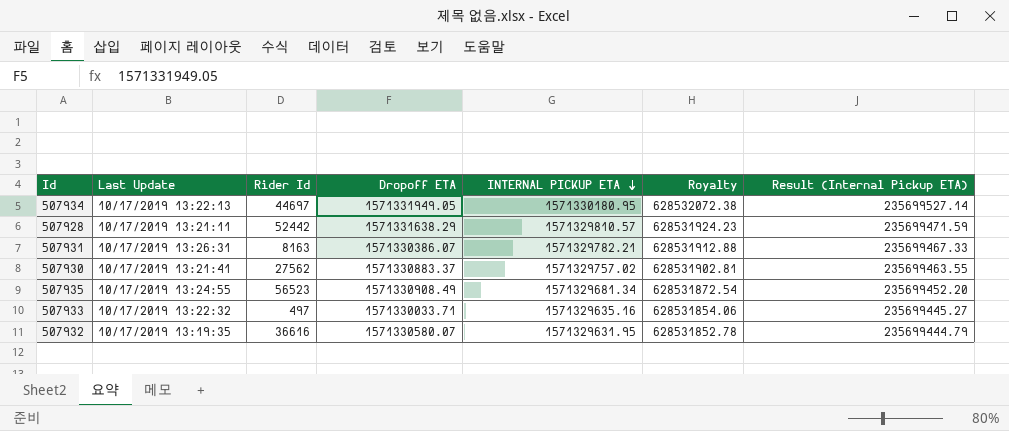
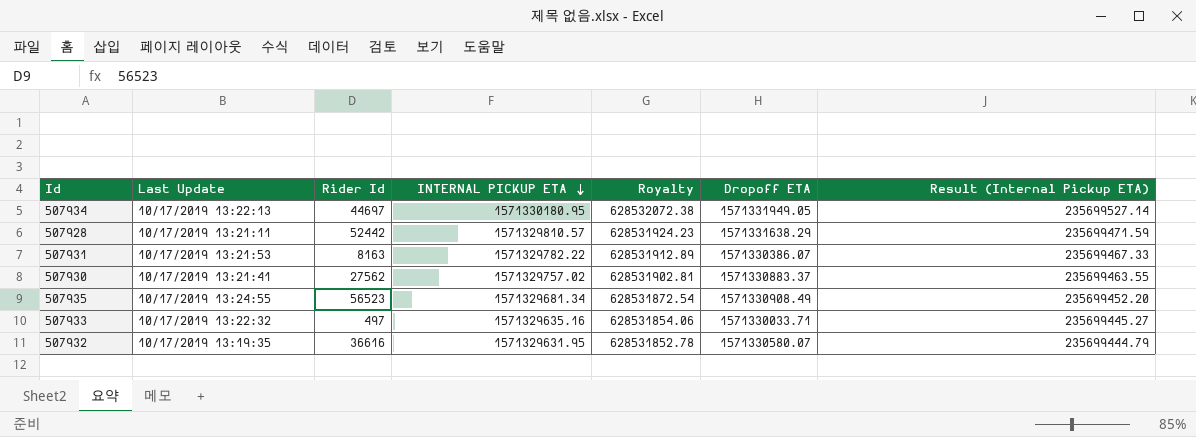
column Dropoff ETA | position: 4 -> 6
507931 | Last Update: 10/17/2019 13:26:31 -> 10/17/2019 13:21:53
507931 | INTERNAL PICKUP ETA: 1571329782.21 -> 1571329782.22
507931 | Royalty: 628531912.88 -> 628531912.89

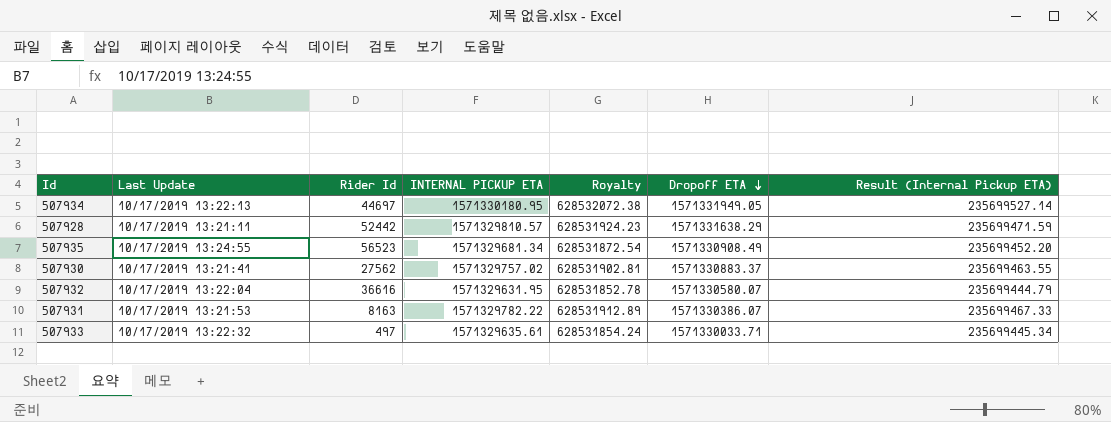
row order: INTERNAL PICKUP ETA descending -> Dropoff ETA descending
507932 | Last Update: 10/17/2019 13:19:35 -> 10/17/2019 13:22:04
507933 | INTERNAL PICKUP ETA: 1571329635.16 -> 1571329635.61
507933 | Royalty: 628531854.06 -> 628531854.24
507933 | Result (Internal Pickup ETA): 235699445.27 -> 235699445.34

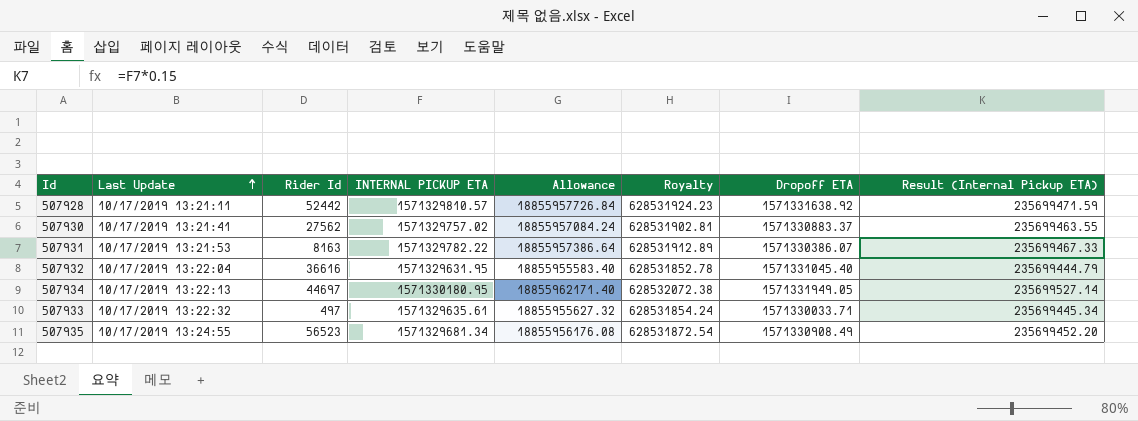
row order: Dropoff ETA descending -> Last Update ascending
column Allowance | formula: none -> [INTERNAL PICKUP ETA] * 12
507928 | Dropoff ETA: 1571331638.29 -> 1571331638.92
507932 | Dropoff ETA: 1571330580.07 -> 1571331045.40

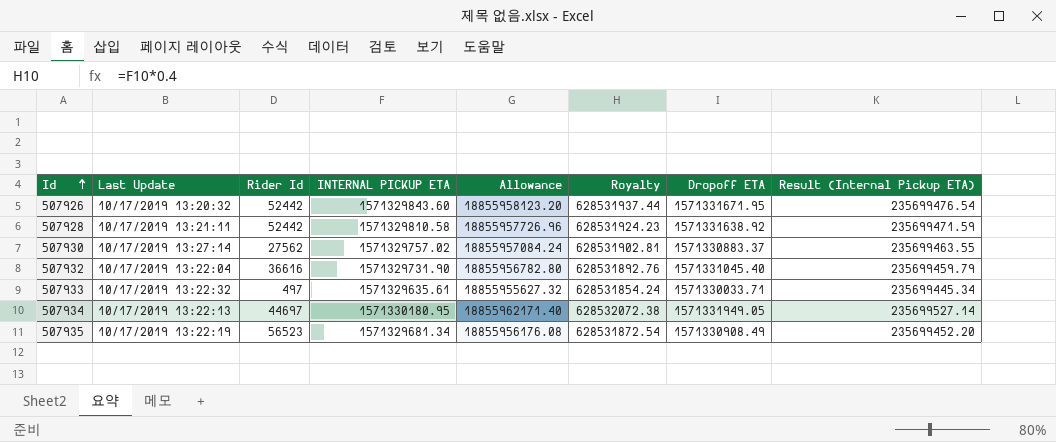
row order: Last Update ascending -> Id ascending
row 507931: 10/17/2019 13:21:53 | 8163 | 1571329782.22 | 18855957386.64 | 628531912.89 | 1571330386.07 | 235699467.33 -> none
row 507926: none -> 10/17/2019 13:20:32 | 52442 | 1571329843.60 | 18855958123.20 | 628531937.44 | 1571331671.95 | 235699476.54
507928 | INTERNAL PICKUP ETA: 1571329810.57 -> 1571329810.58
507928 | Allowance: 18855957726.84 -> 18855957726.96
507930 | Last Update: 10/17/2019 13:21:41 -> 10/17/2019 13:27:14
507932 | INTERNAL PICKUP ETA: 1571329631.95 -> 1571329731.90
507932 | Allowance: 18855955583.40 -> 18855956782.80
507932 | Royalty: 628531852.78 -> 628531892.76
507932 | Result (Internal Pickup ETA): 235699444.79 -> 235699459.79
507935 | Last Update: 10/17/2019 13:24:55 -> 10/17/2019 13:22:19

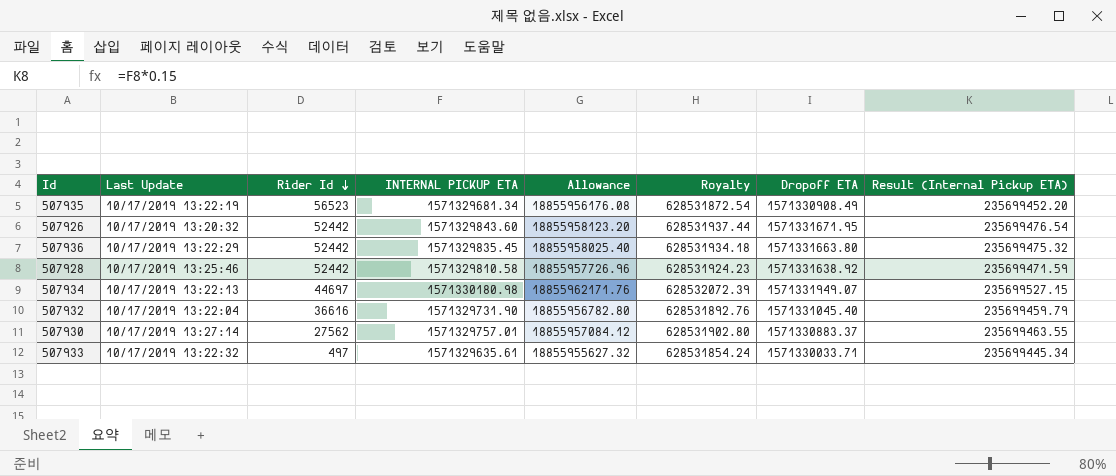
row order: Id ascending -> Rider Id descending
row 507936: none -> 10/17/2019 13:22:29 | 52442 | 1571329835.45 | 18855958025.40 | 628531934.18 | 1571331663.80 | 235699475.32
507928 | Last Update: 10/17/2019 13:21:11 -> 10/17/2019 13:25:46
507934 | INTERNAL PICKUP ETA: 1571330180.95 -> 1571330180.98
507934 | Allowance: 18855962171.40 -> 18855962171.76
507934 | Royalty: 628532072.38 -> 628532072.39
507934 | Dropoff ETA: 1571331949.05 -> 1571331949.07
507934 | Result (Internal Pickup ETA): 235699527.14 -> 235699527.15
507930 | INTERNAL PICKUP ETA: 1571329757.02 -> 1571329757.01
507930 | Allowance: 18855957084.24 -> 18855957084.12
507930 | Royalty: 628531902.81 -> 628531902.80

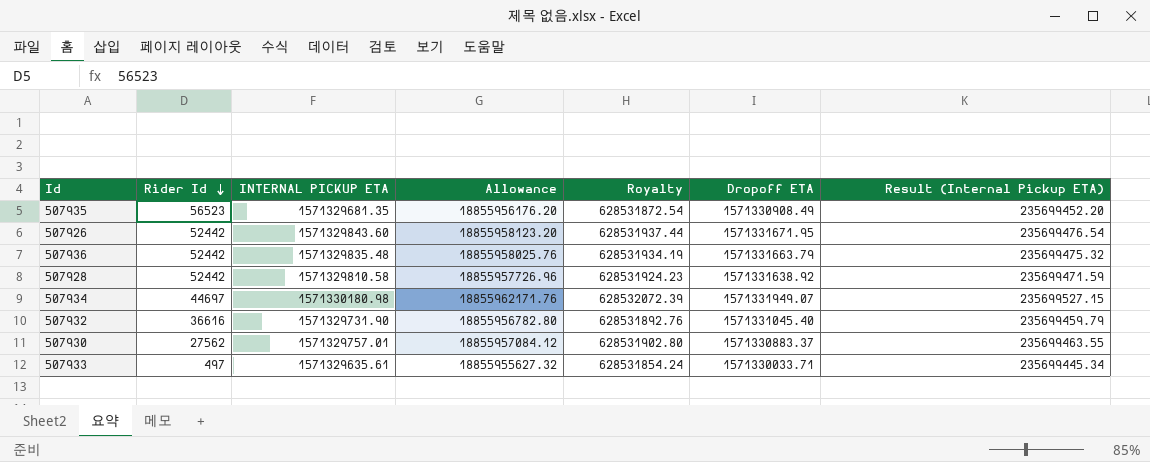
column Last Update | position: 2 -> none
507935 | INTERNAL PICKUP ETA: 1571329681.34 -> 1571329681.35
507935 | Allowance: 18855956176.08 -> 18855956176.20
507936 | INTERNAL PICKUP ETA: 1571329835.45 -> 1571329835.48
507936 | Allowance: 18855958025.40 -> 18855958025.76
507936 | Royalty: 628531934.18 -> 628531934.19
507936 | Dropoff ETA: 1571331663.80 -> 1571331663.79

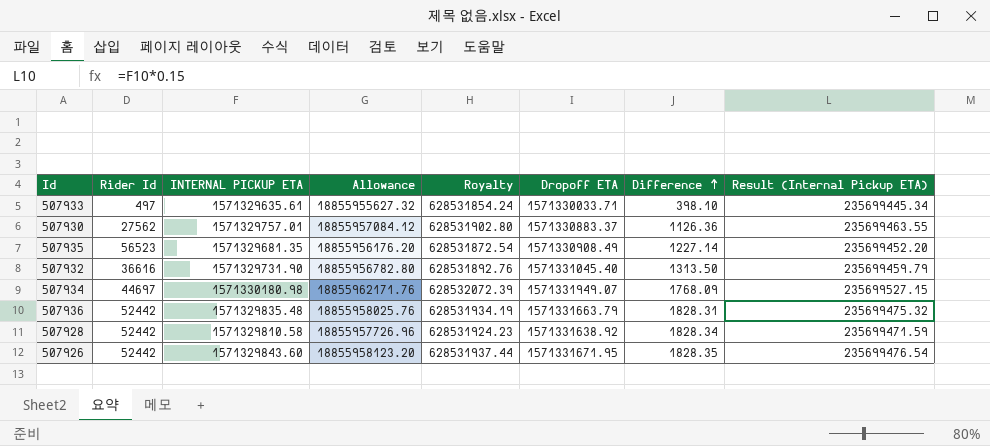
row order: Rider Id descending -> Difference ascending
column Difference | formula: none -> [Dropoff ETA] - [INTERNAL PICKUP ETA]

